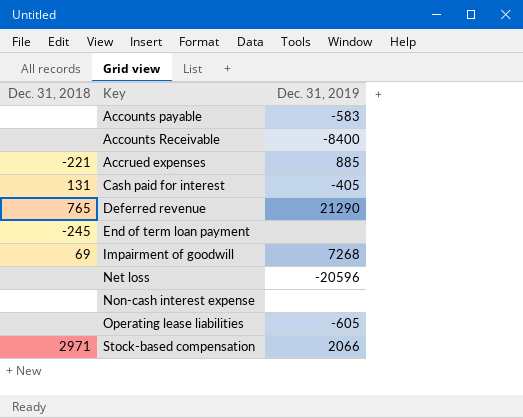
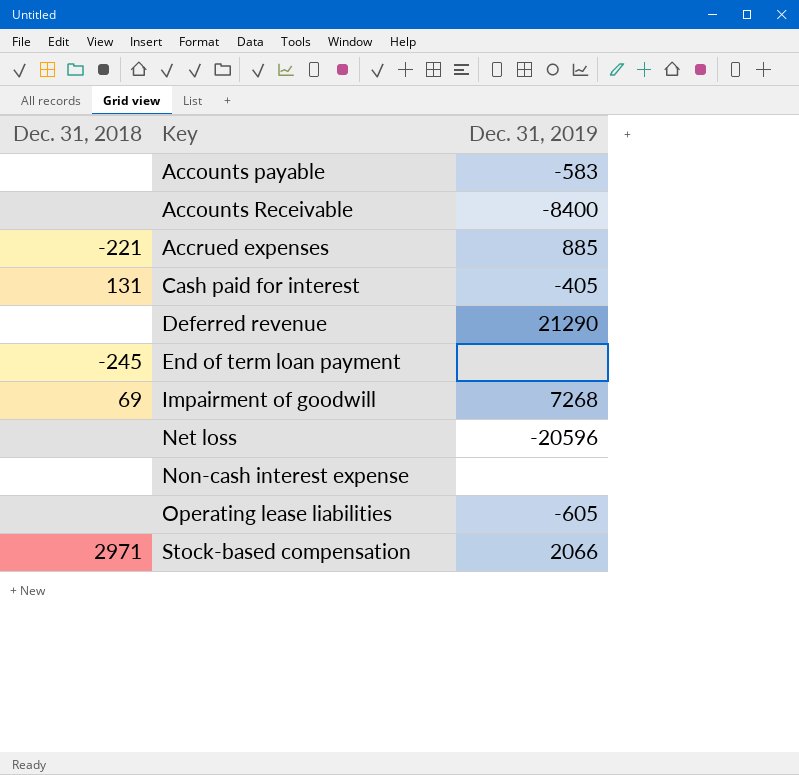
Deferred revenue | Dec. 31, 2018: 765 -> none

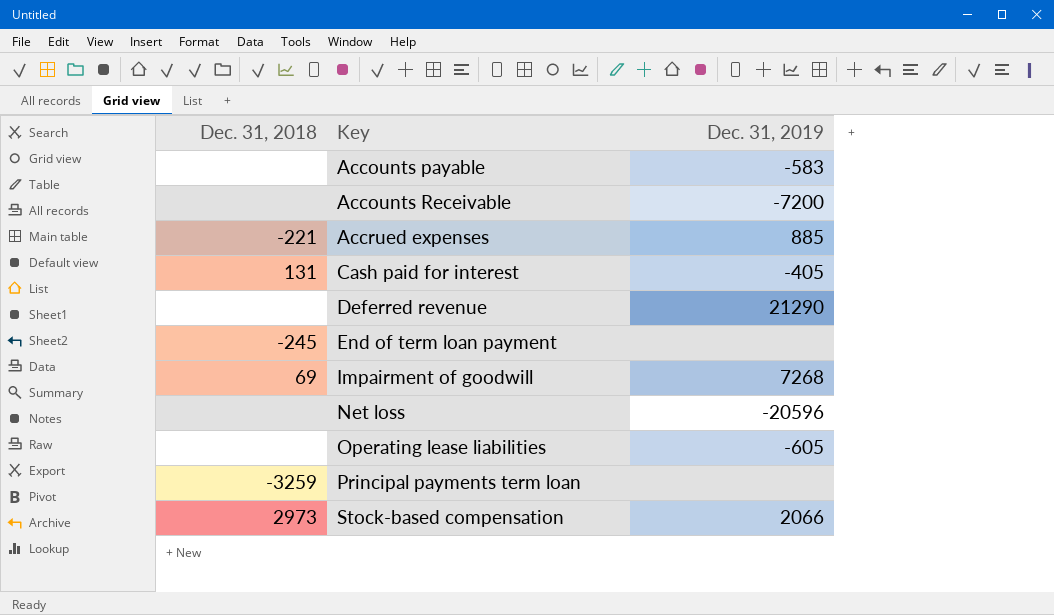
row Non-cash interest expense: none | none -> none
Accounts Receivable | Dec. 31, 2019: -8400 -> -7200
row Principal payments term loan: none -> -3259 | none
Stock-based compensation | Dec. 31, 2018: 2971 -> 2973

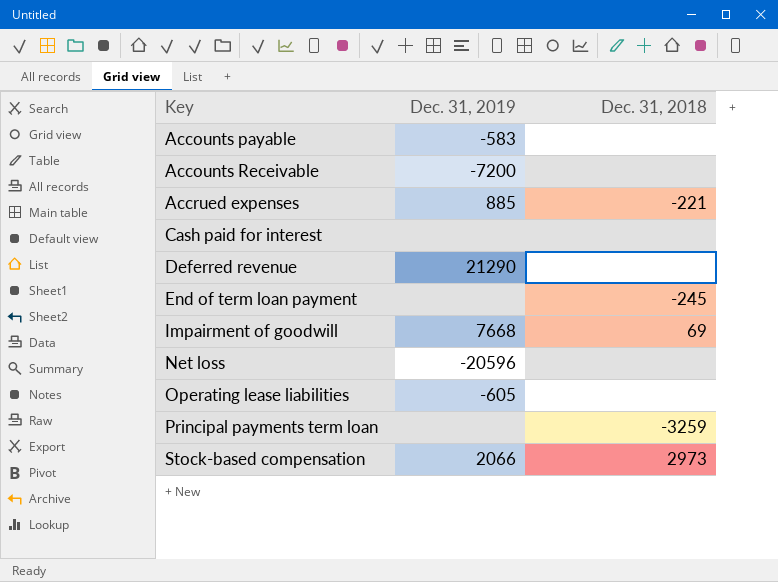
column Dec. 31, 2018 | position: 1 -> 3
Cash paid for interest | Dec. 31, 2019: -405 -> none
Cash paid for interest | Dec. 31, 2018: 131 -> none
Impairment of goodwill | Dec. 31, 2019: 7268 -> 7668

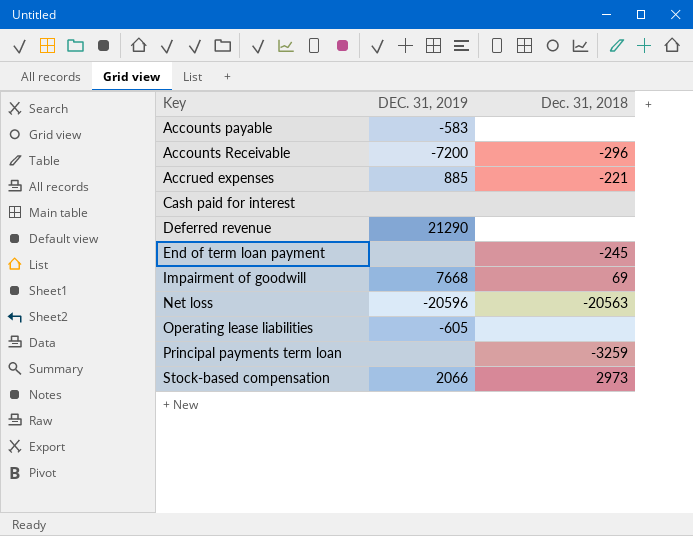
column name: Dec. 31, 2019 -> DEC. 31, 2019
Accounts Receivable | Dec. 31, 2018: none -> -296
Net loss | Dec. 31, 2018: none -> -20563

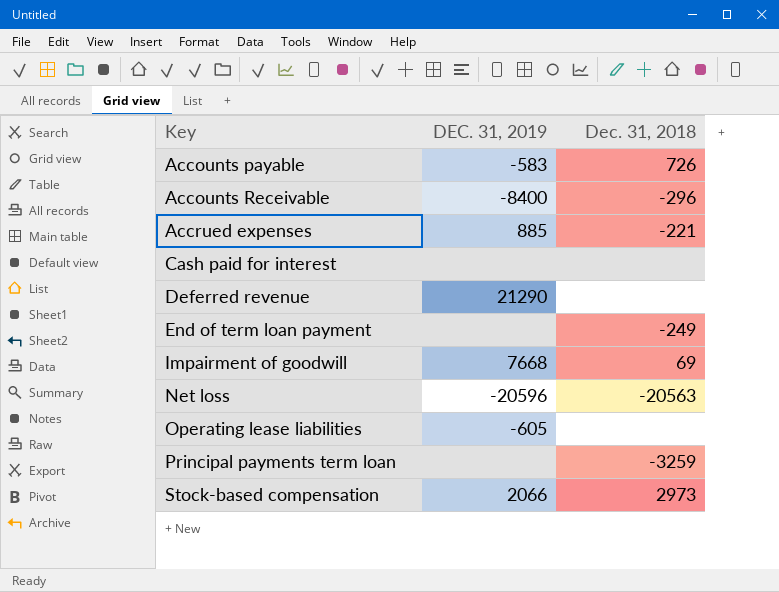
Accounts payable | Dec. 31, 2018: none -> 726
Accounts Receivable | DEC. 31, 2019: -7200 -> -8400
End of term loan payment | Dec. 31, 2018: -245 -> -249

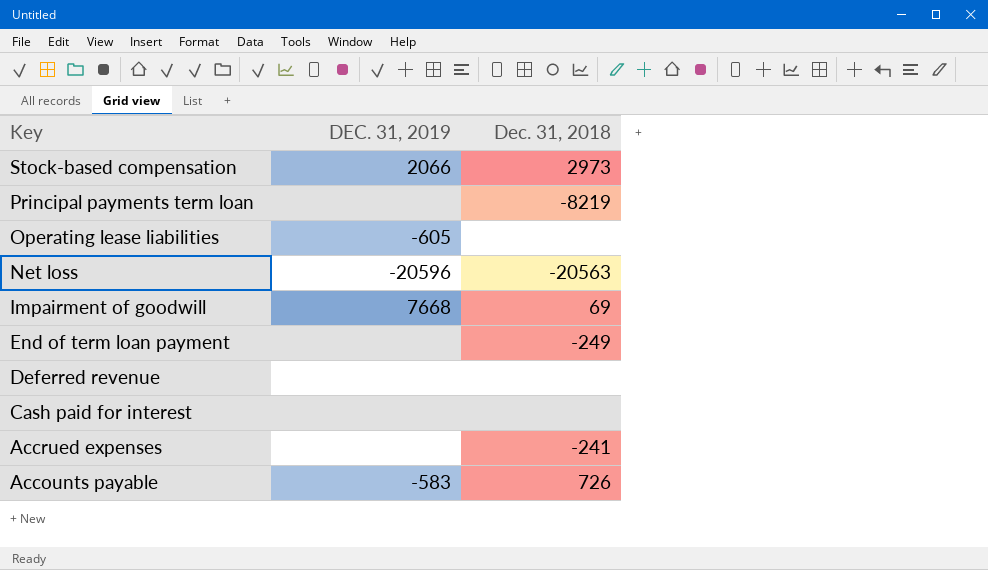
row order: Key ascending -> Key descending
row Accounts Receivable: -8400 | -296 -> none
Principal payments term loan | Dec. 31, 2018: -3259 -> -8219
Deferred revenue | DEC. 31, 2019: 21290 -> none
Accrued expenses | DEC. 31, 2019: 885 -> none
Accrued expenses | Dec. 31, 2018: -221 -> -241

